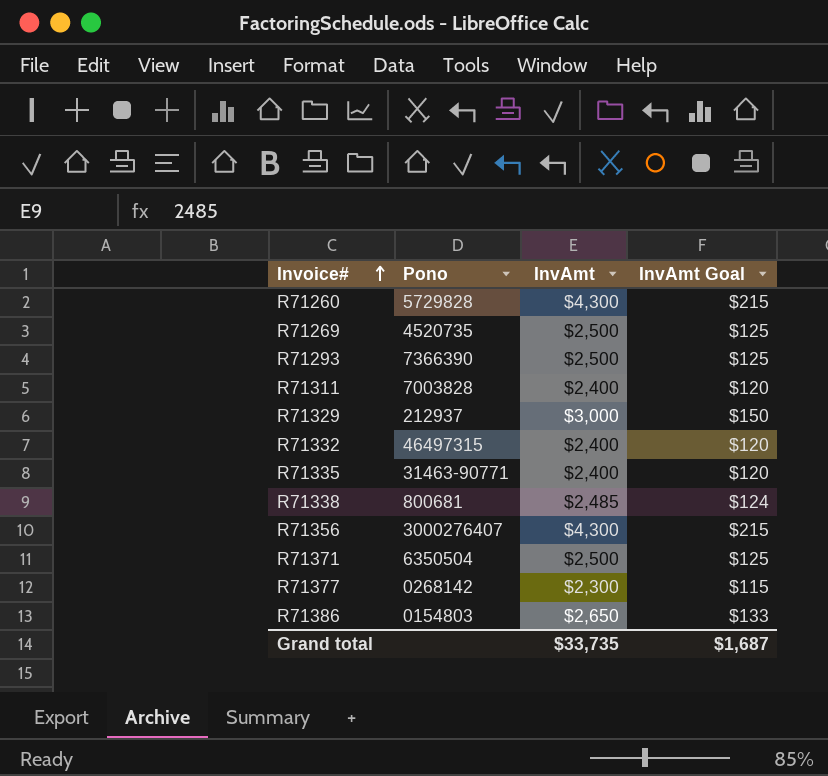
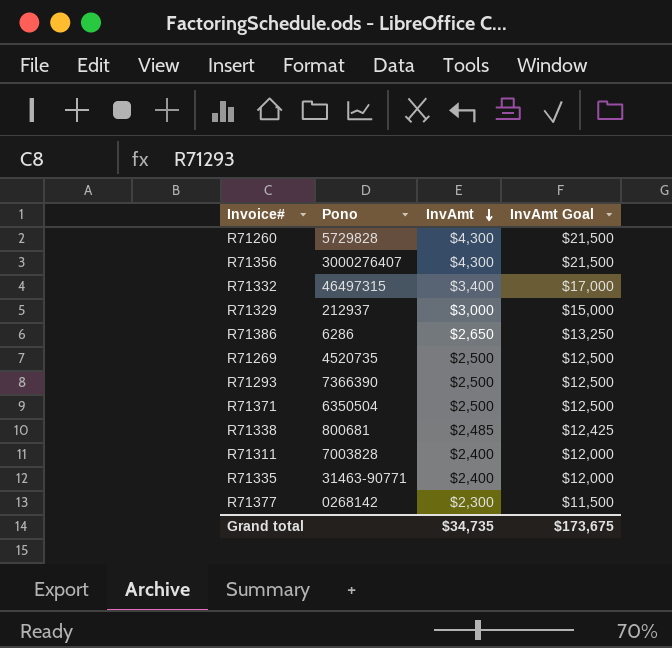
row order: Invoice# ascending -> InvAmt descending
column InvAmt Goal | formula: [InvAmt] * 0.05 -> [InvAmt] * 5
R71332 | InvAmt: $2,400 -> $3,400
R71386 | Pono: 0154803 -> 6286
Grand total | InvAmt: $33,735 -> $34,735
Grand total | InvAmt Goal: $1,687 -> $173,675

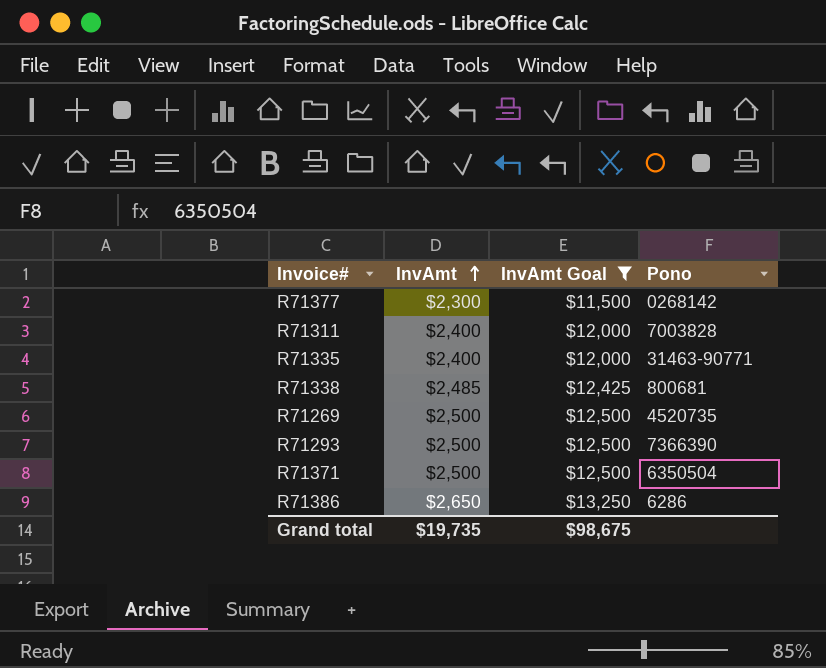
filter: none -> InvAmt Goal <= $13,250
row order: InvAmt descending -> InvAmt ascending
column Pono | position: 2 -> 4
Grand total | InvAmt: $34,735 -> $19,735
Grand total | InvAmt Goal: $173,675 -> $98,675

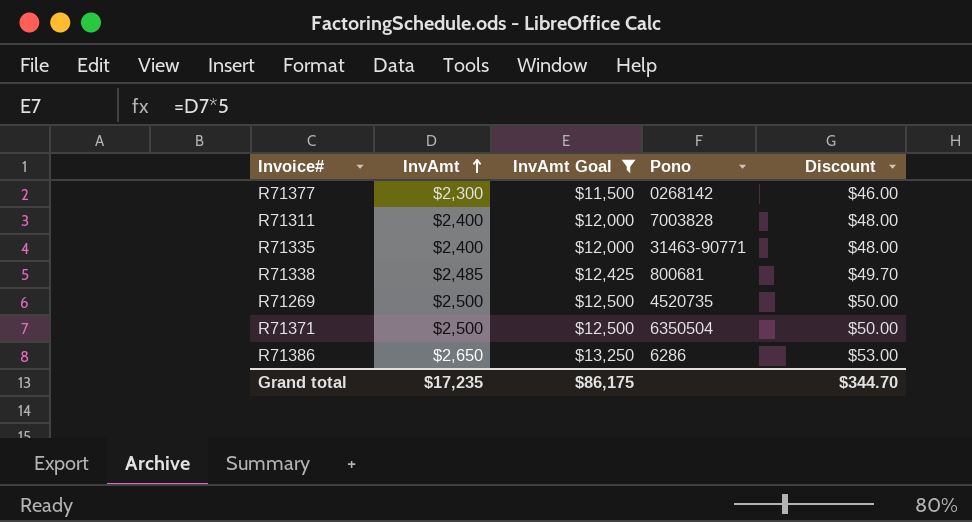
column Discount | formula: none -> [InvAmt] * 0.02
row R71293: $2,500 | $12,500 | 7366390 -> none
Grand total | InvAmt: $19,735 -> $17,235
Grand total | InvAmt Goal: $98,675 -> $86,175

